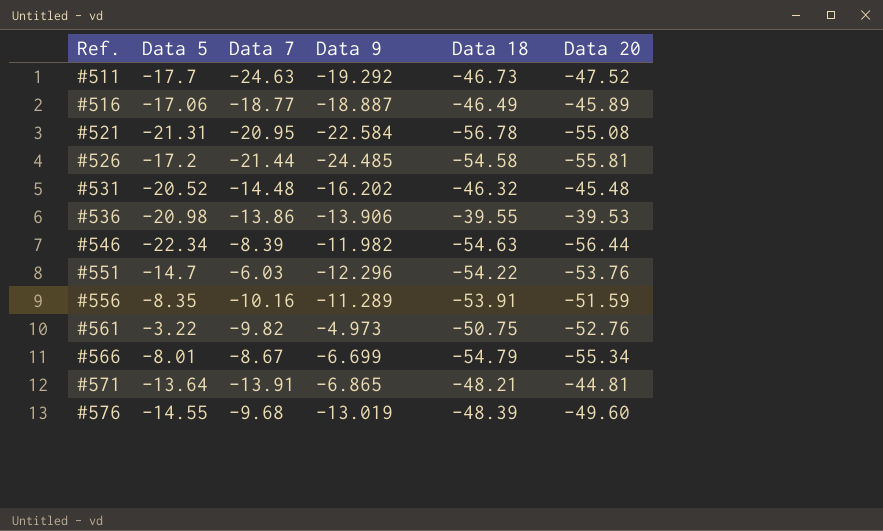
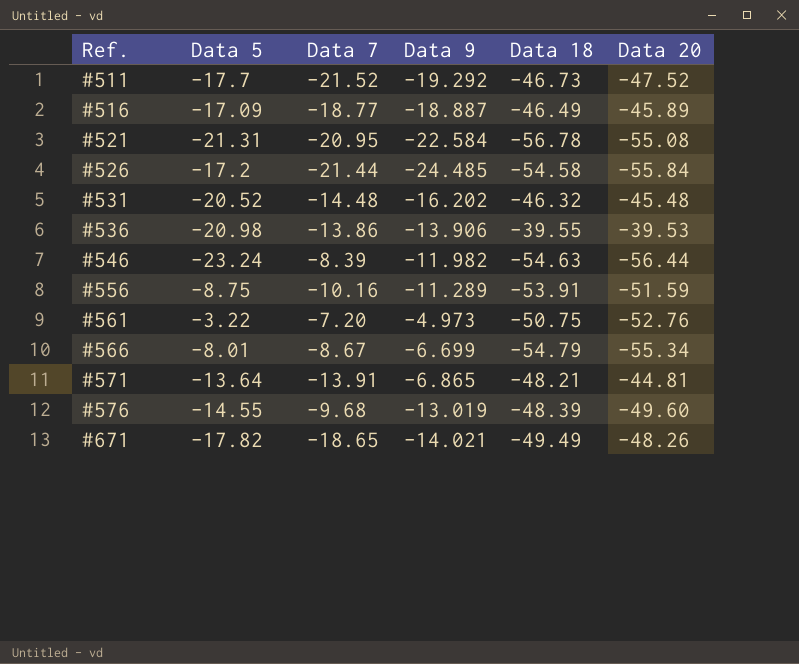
row #551: -14.7 | -6.03 | -12.296 | -54.22 | -53.76 -> none
#511 | Data 7: -24.63 -> -21.52
#516 | Data 5: -17.06 -> -17.09
#526 | Data 20: -55.81 -> -55.84
#546 | Data 5: -22.34 -> -23.24
#556 | Data 5: -8.35 -> -8.75
#561 | Data 7: -9.82 -> -7.20
row #671: none -> -17.82 | -18.65 | -14.021 | -49.49 | -48.26

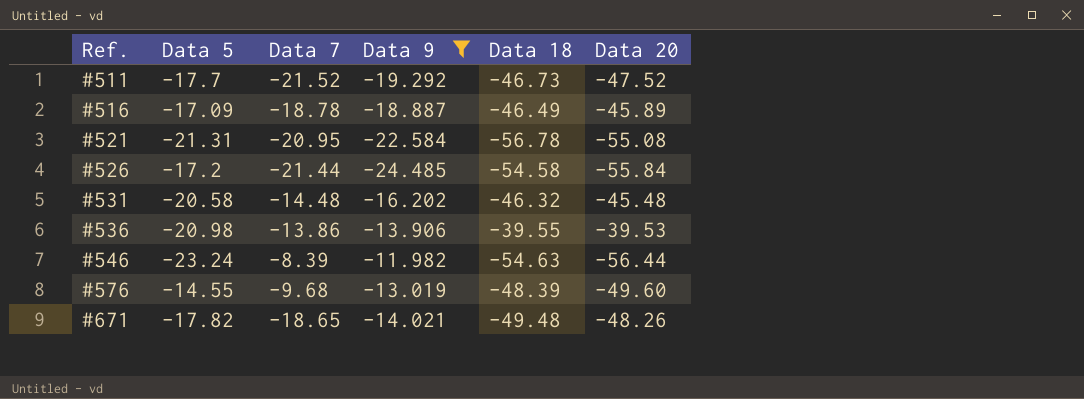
filter: none -> Data 9 <= -11.982
#516 | Data 7: -18.77 -> -18.78
#531 | Data 5: -20.52 -> -20.58
#671 | Data 18: -49.49 -> -49.48

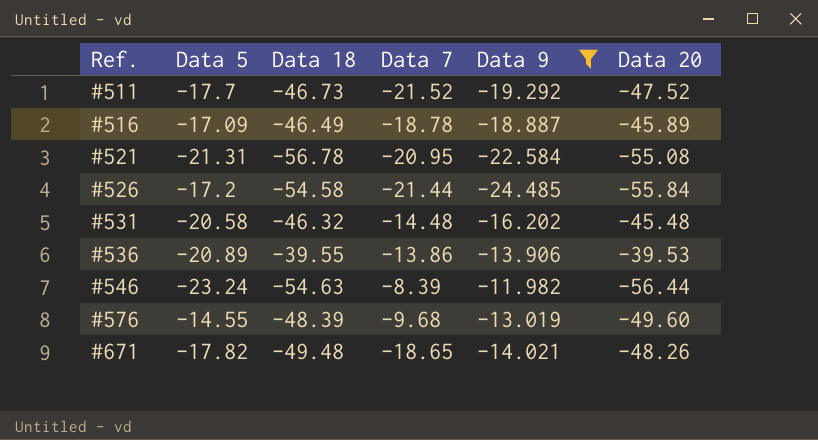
column Data 18 | position: 5 -> 3
#536 | Data 5: -20.98 -> -20.89

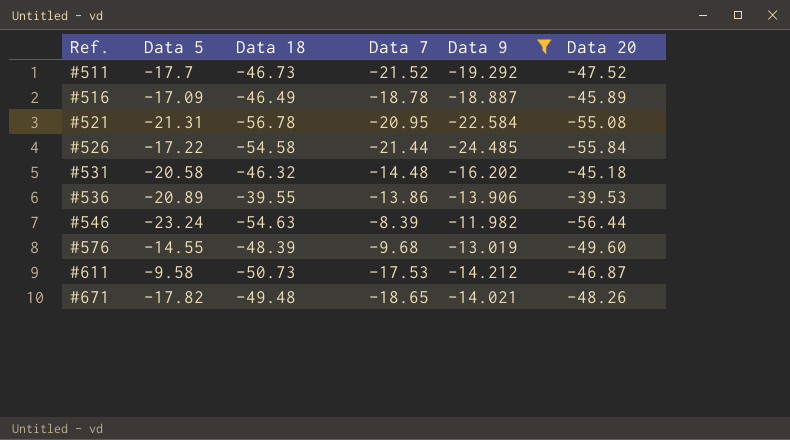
#526 | Data 5: -17.2 -> -17.22
#531 | Data 20: -45.48 -> -45.18
row #611: none -> -9.58 | -50.73 | -17.53 | -14.212 | -46.87

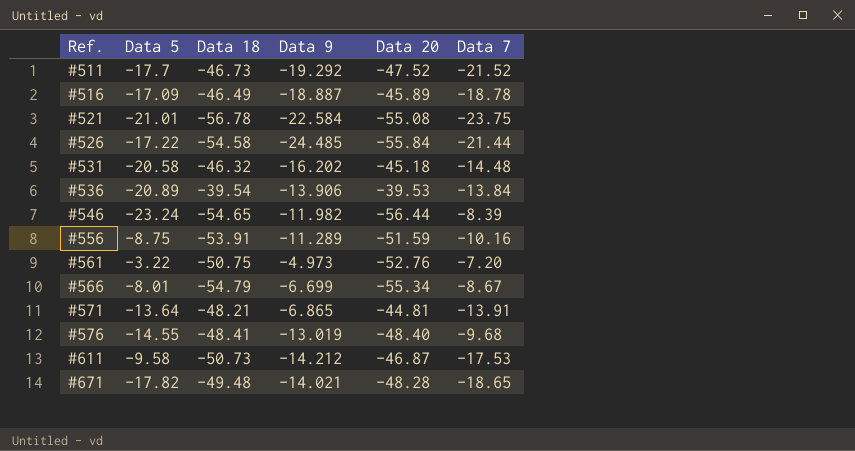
filter: Data 9 <= -11.982 -> none
column Data 7 | position: 4 -> 6
#521 | Data 5: -21.31 -> -21.01
#521 | Data 7: -20.95 -> -23.75
#536 | Data 18: -39.55 -> -39.54
#536 | Data 7: -13.86 -> -13.84
#546 | Data 18: -54.63 -> -54.65
#576 | Data 18: -48.39 -> -48.41
#576 | Data 20: -49.60 -> -48.40
#671 | Data 20: -48.26 -> -48.28

